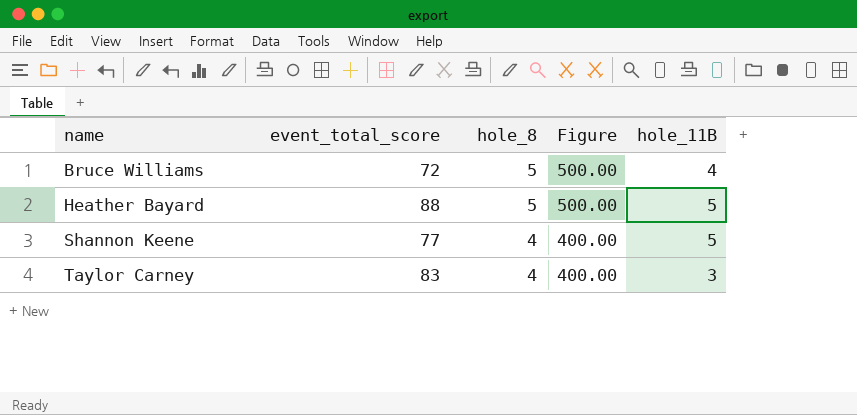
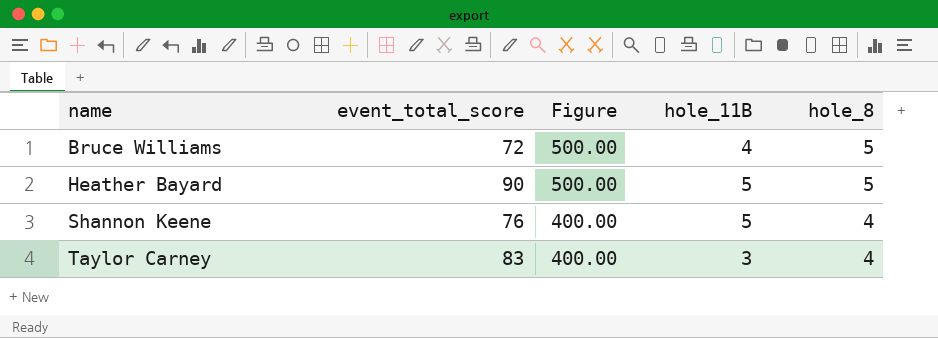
column hole_8 | position: 3 -> 5
Heather Bayard | event_total_score: 88 -> 90
Shannon Keene | event_total_score: 77 -> 76

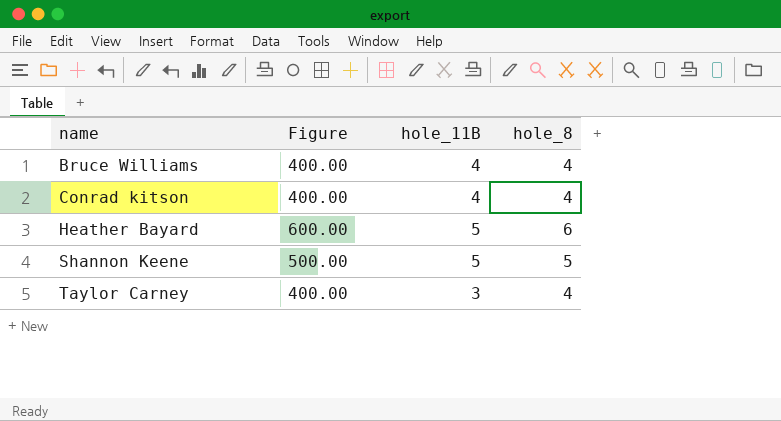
column event_total_score | position: 2 -> none
Bruce Williams | Figure: 500.00 -> 400.00
Bruce Williams | hole_8: 5 -> 4
row Conrad kitson: none -> 400.00 | 4 | 4
Heather Bayard | Figure: 500.00 -> 600.00
Heather Bayard | hole_8: 5 -> 6
Shannon Keene | Figure: 400.00 -> 500.00
Shannon Keene | hole_8: 4 -> 5

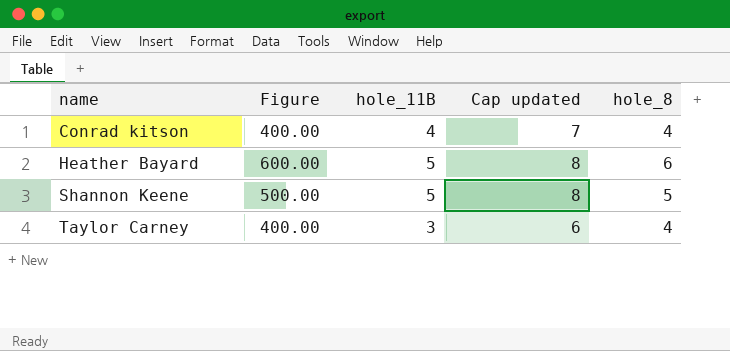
column Cap updated | formula: none -> [hole_11B] + 3
row Bruce Williams: 400.00 | 4 | 4 -> none

